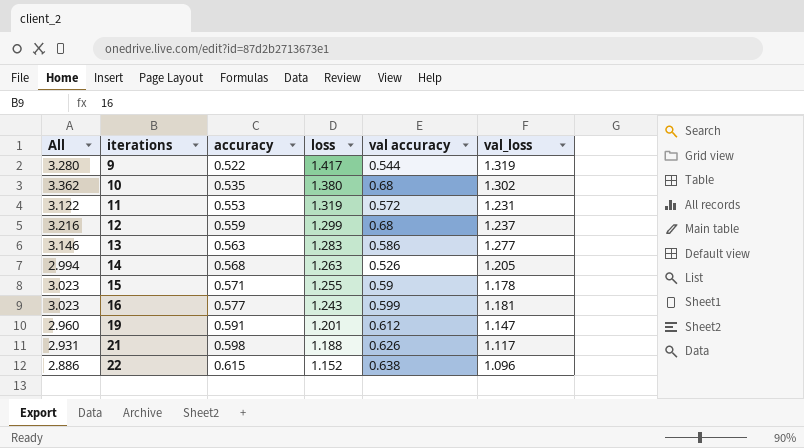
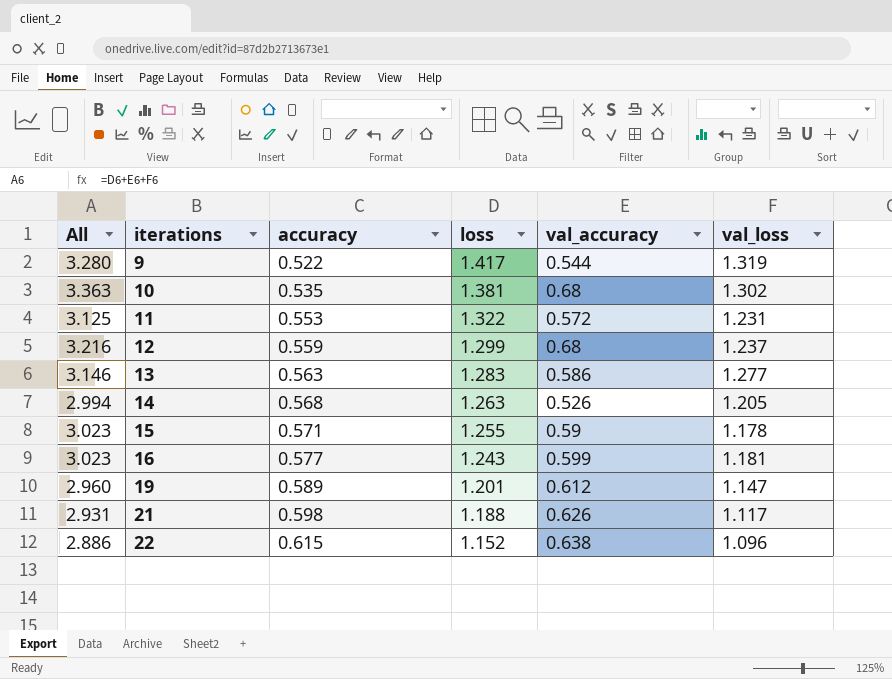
column name: val accuracy -> val_accuracy
10 | All: 3.362 -> 3.363
10 | loss: 1.380 -> 1.381
11 | All: 3.122 -> 3.125
11 | loss: 1.319 -> 1.322
19 | accuracy: 0.591 -> 0.589

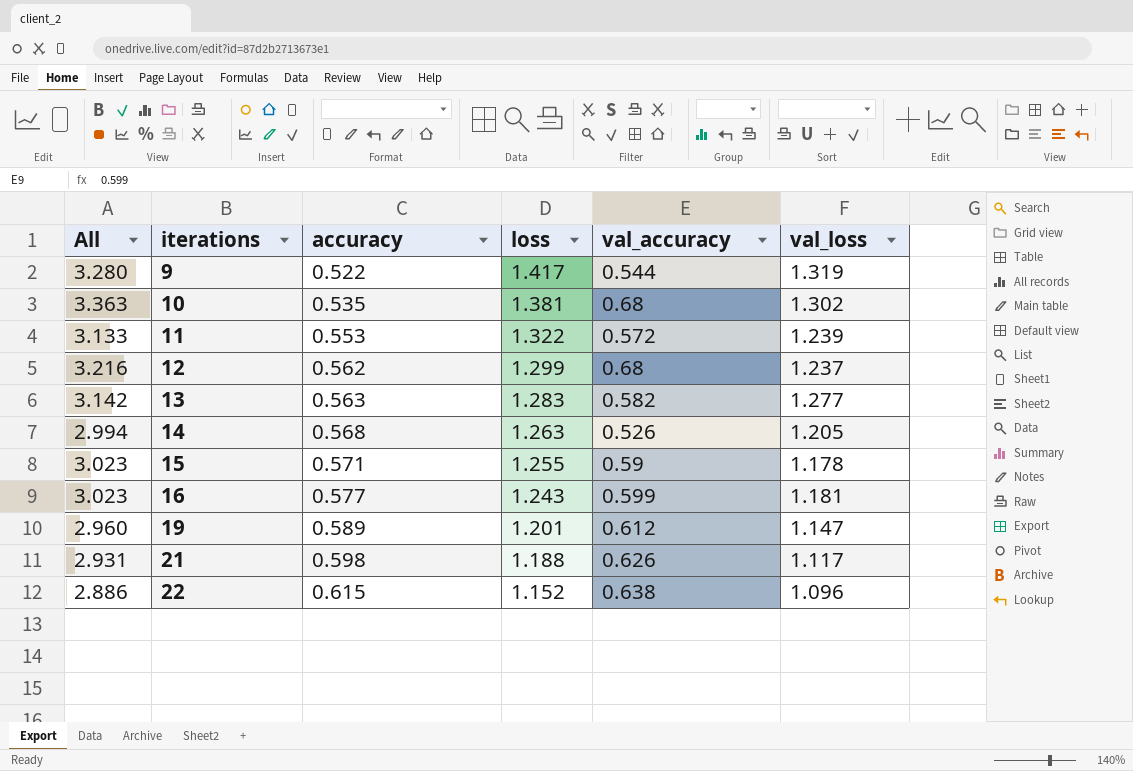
11 | All: 3.125 -> 3.133
11 | val_loss: 1.231 -> 1.239
12 | accuracy: 0.559 -> 0.562
13 | All: 3.146 -> 3.142
13 | val_accuracy: 0.586 -> 0.582

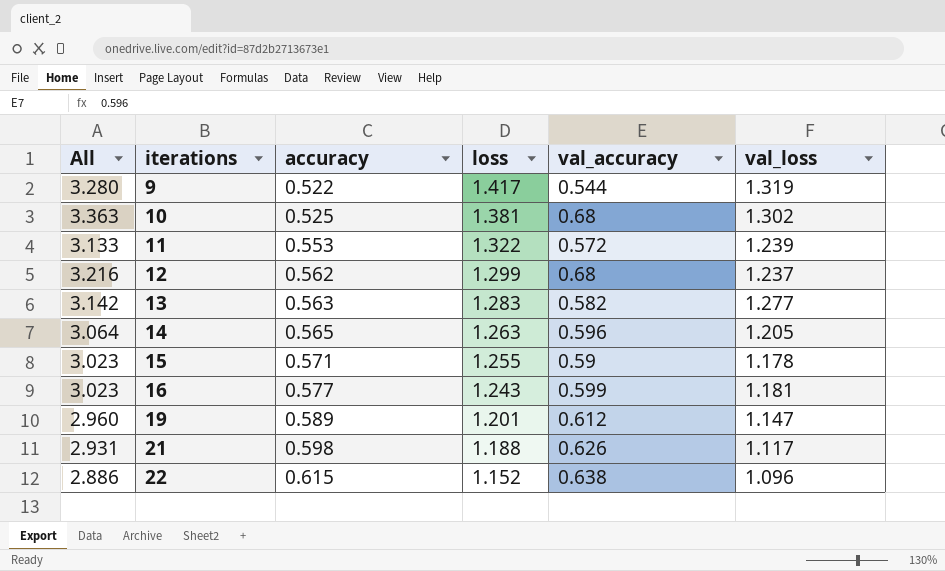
10 | accuracy: 0.535 -> 0.525
14 | All: 2.994 -> 3.064
14 | accuracy: 0.568 -> 0.565
14 | val_accuracy: 0.526 -> 0.596

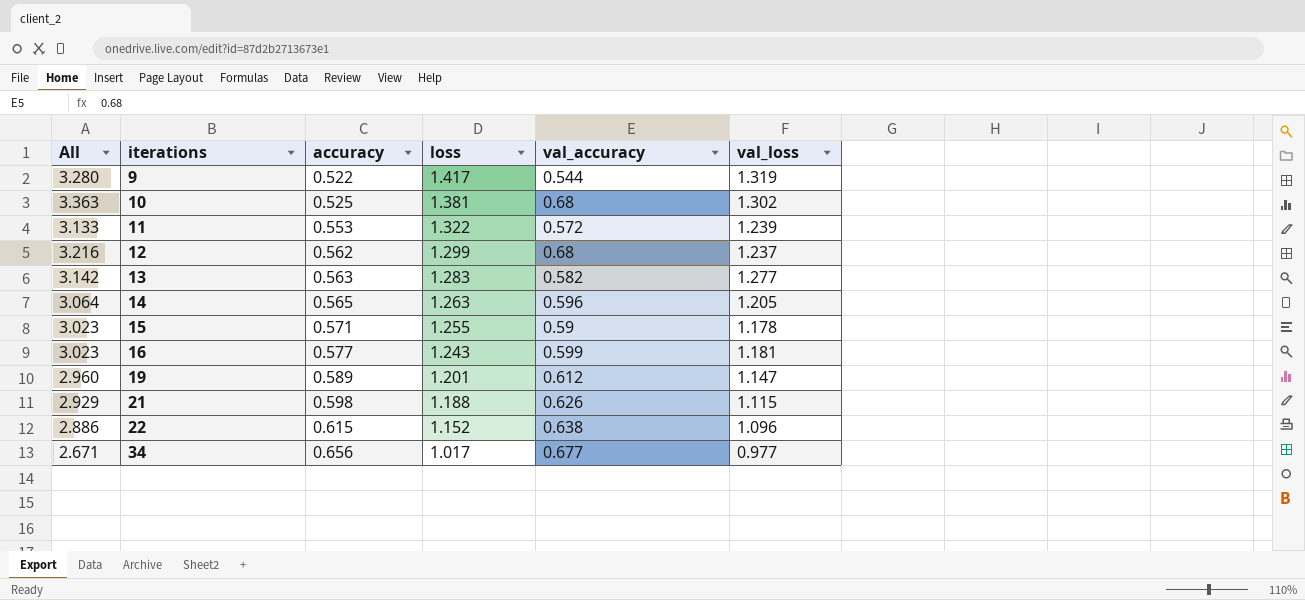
21 | All: 2.931 -> 2.929
21 | val_loss: 1.117 -> 1.115
row 34: none -> 2.671 | 0.656 | 1.017 | 0.677 | 0.977

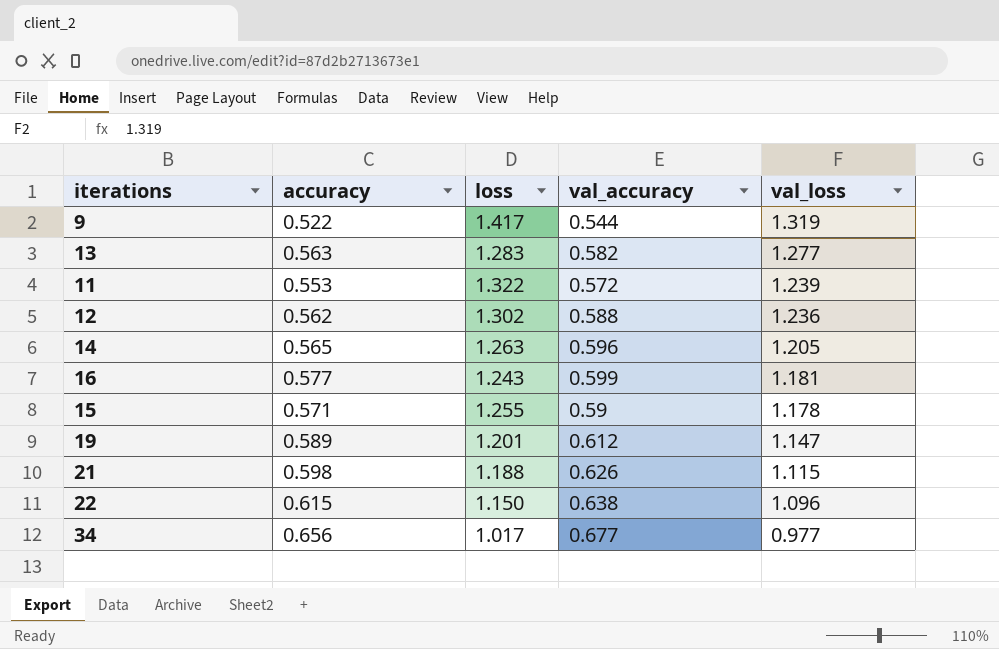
row order: iterations ascending -> val_loss descending
column All | formula: [loss] + [val_accuracy] + [val_loss] -> none
row 10: 3.363 | 0.525 | 1.381 | 0.68 | 1.302 -> none
12 | loss: 1.299 -> 1.302
12 | val_accuracy: 0.68 -> 0.588
12 | val_loss: 1.237 -> 1.236
22 | loss: 1.152 -> 1.150

